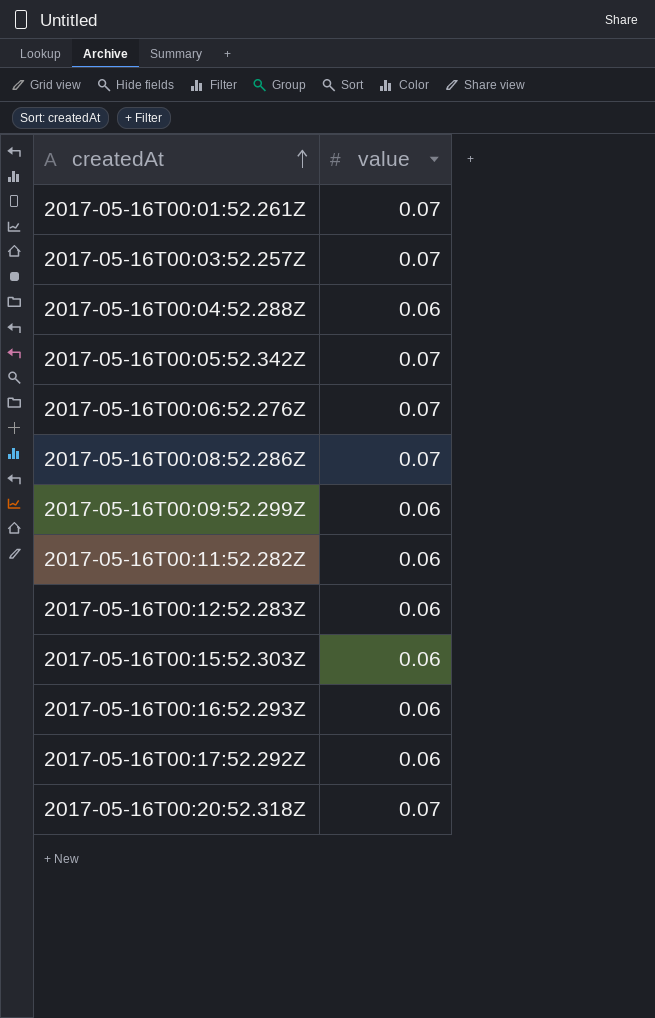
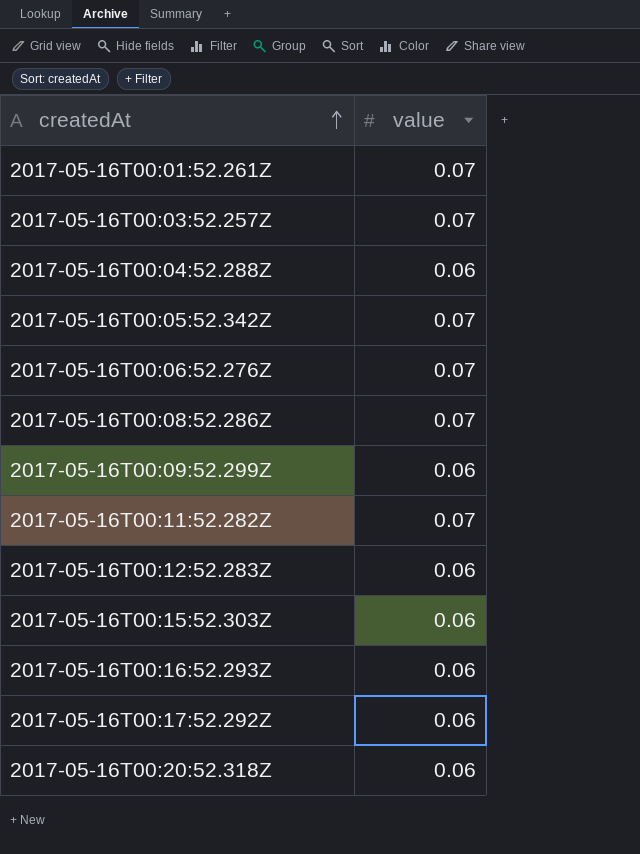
2017-05-16T00:11:52.282Z | value: 0.06 -> 0.07
2017-05-16T00:20:52.318Z | value: 0.07 -> 0.06

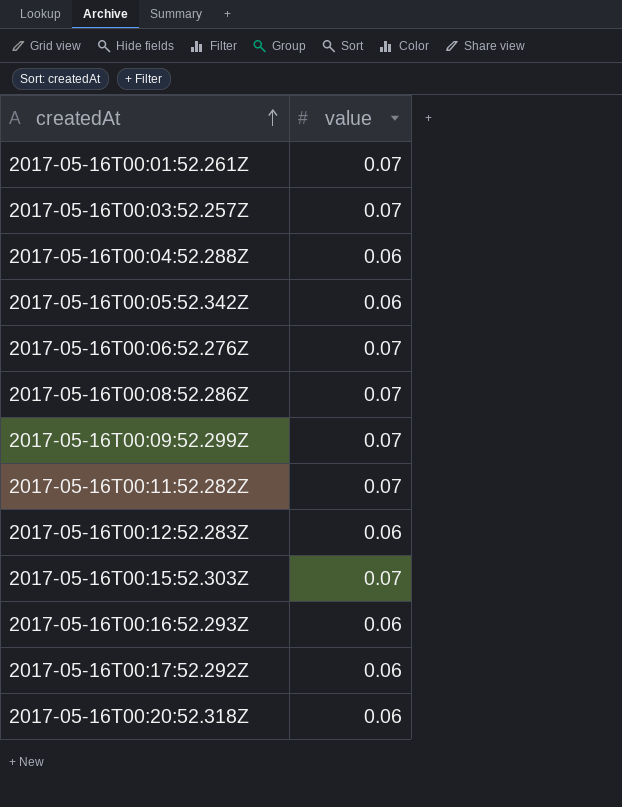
2017-05-16T00:05:52.342Z | value: 0.07 -> 0.06
2017-05-16T00:09:52.299Z | value: 0.06 -> 0.07
2017-05-16T00:15:52.303Z | value: 0.06 -> 0.07

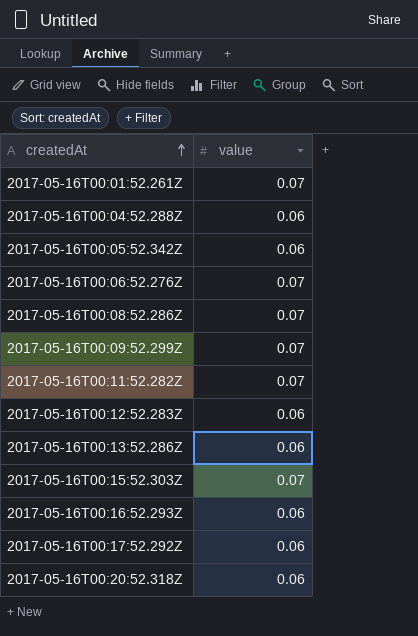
row 2017-05-16T00:03:52.257Z: 0.07 -> none
row 2017-05-16T00:13:52.286Z: none -> 0.06

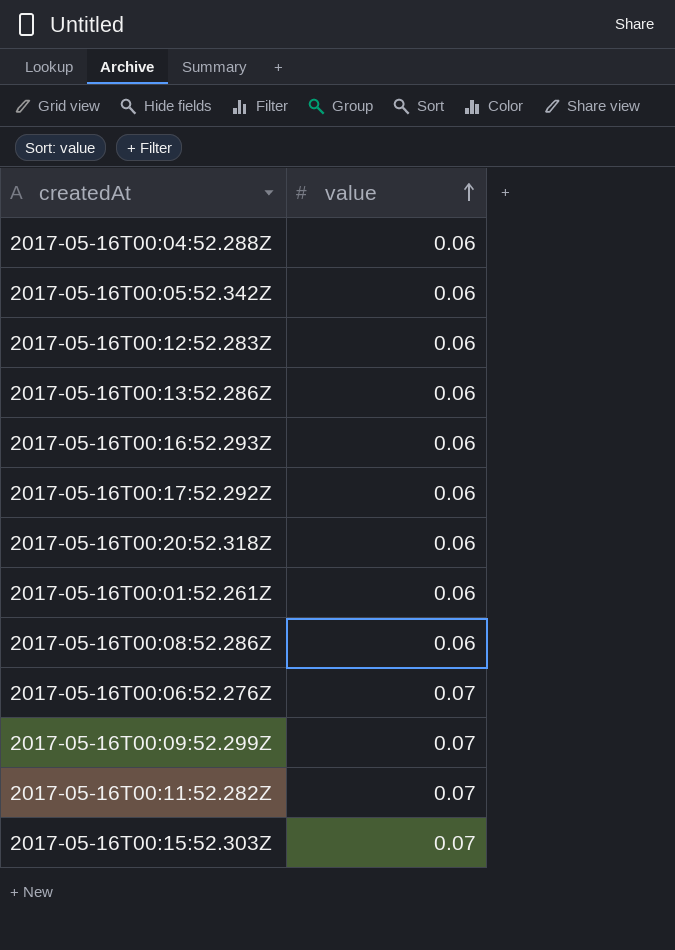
row order: createdAt ascending -> value ascending
2017-05-16T00:01:52.261Z | value: 0.07 -> 0.06
2017-05-16T00:08:52.286Z | value: 0.07 -> 0.06

